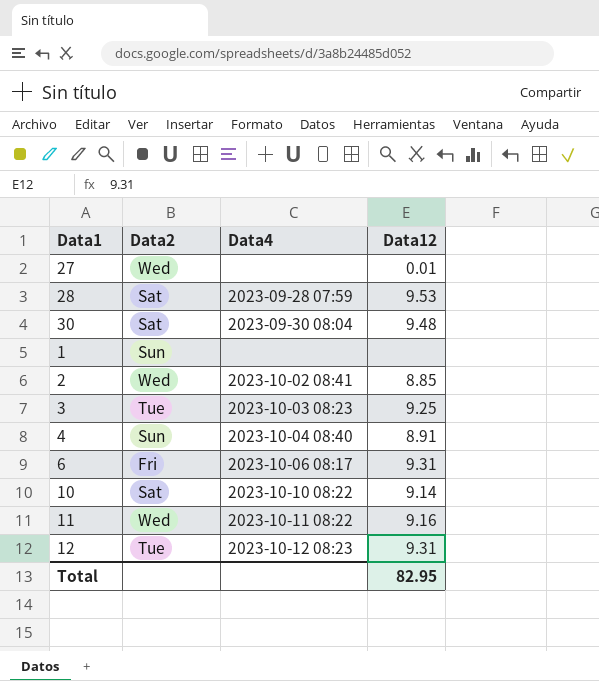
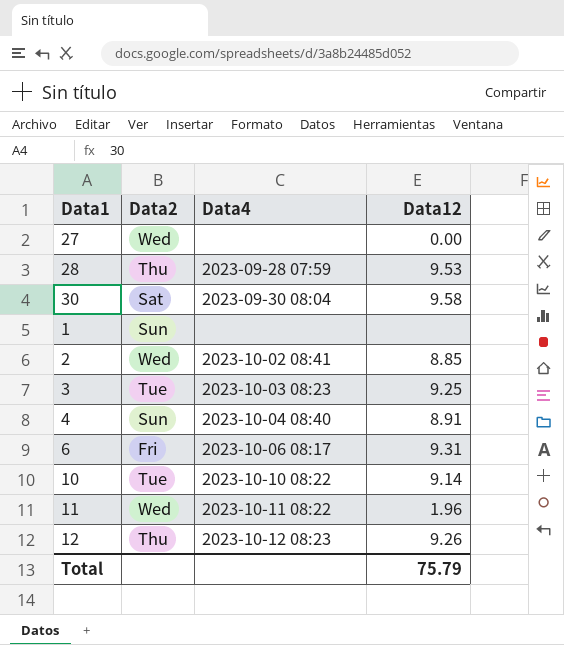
27 | Data12: 0.01 -> 0.00
28 | Data2: Sat -> Thu
30 | Data12: 9.48 -> 9.58
10 | Data2: Sat -> Tue
11 | Data12: 9.16 -> 1.96
12 | Data2: Tue -> Thu
12 | Data12: 9.31 -> 9.26
Total | Data12: 82.95 -> 75.79

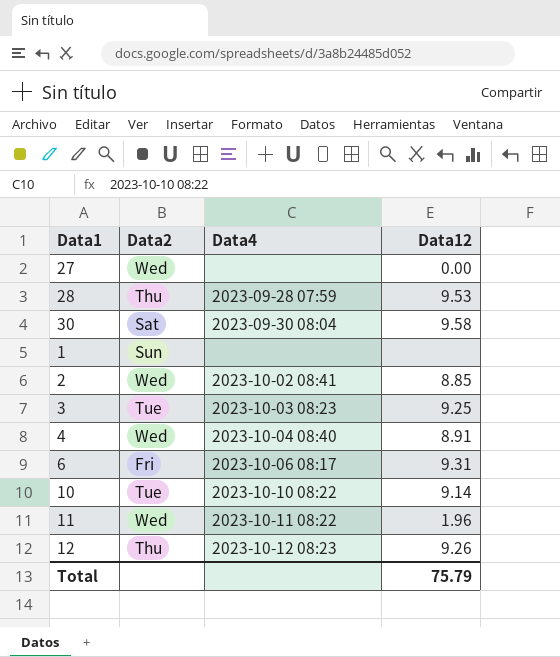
4 | Data2: Sun -> Wed

